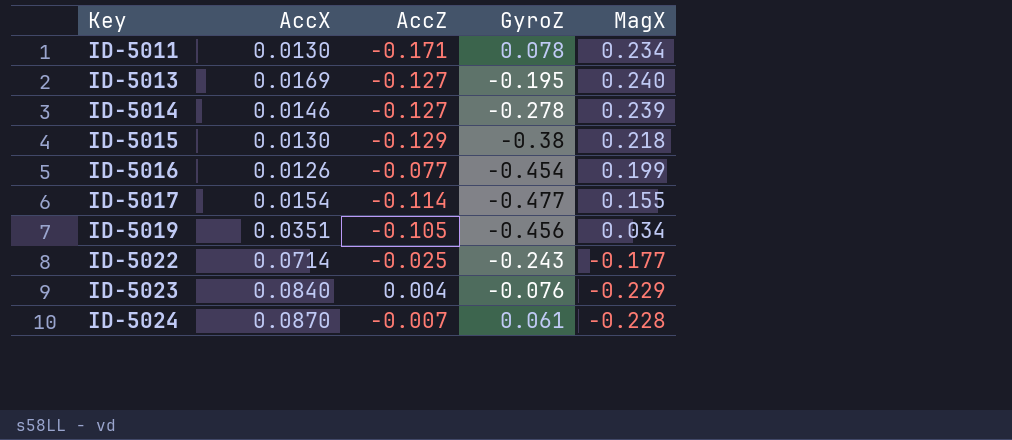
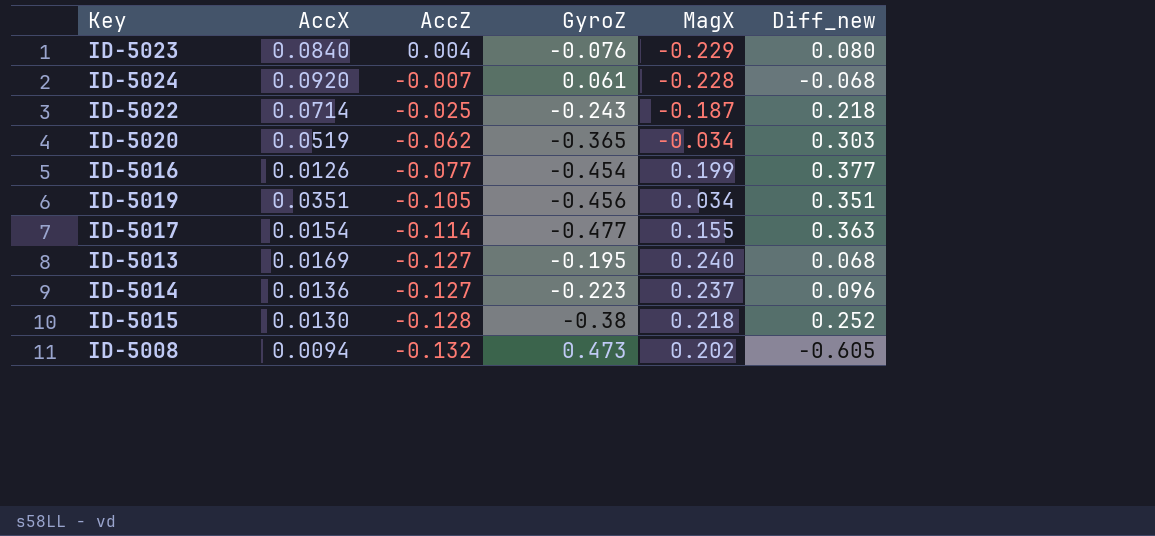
row order: Key ascending -> AccZ descending
column Diff_new | formula: none -> [AccZ] - [GyroZ]
row ID-5011: 0.0130 | -0.171 | 0.078 | 0.234 -> none
ID-5024 | AccX: 0.0870 -> 0.0920
ID-5022 | MagX: -0.177 -> -0.187
row ID-5020: none -> 0.0519 | -0.062 | -0.365 | -0.034 | 0.303
ID-5014 | AccX: 0.0146 -> 0.0136
ID-5014 | GyroZ: -0.278 -> -0.223
ID-5014 | MagX: 0.239 -> 0.237
ID-5015 | AccZ: -0.129 -> -0.128
row ID-5008: none -> 0.0094 | -0.132 | 0.473 | 0.202 | -0.605

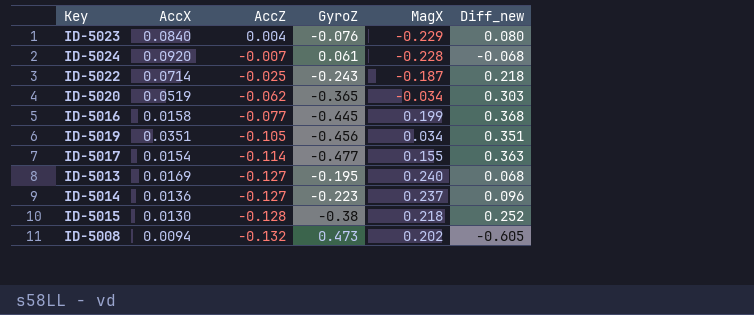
ID-5016 | AccX: 0.0126 -> 0.0158
ID-5016 | GyroZ: -0.454 -> -0.445
ID-5016 | Diff_new: 0.377 -> 0.368

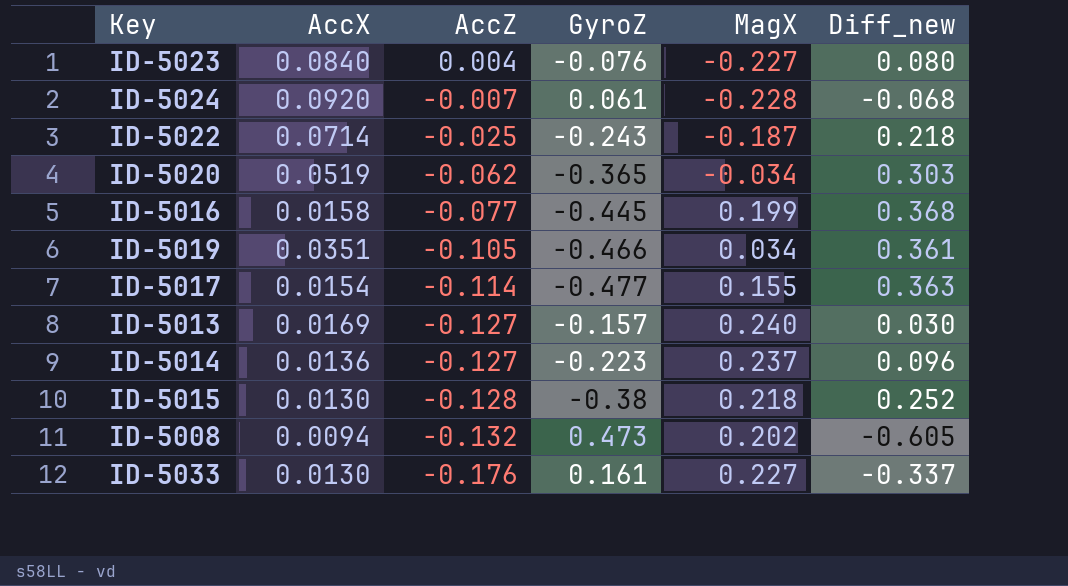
ID-5023 | MagX: -0.229 -> -0.227
ID-5019 | GyroZ: -0.456 -> -0.466
ID-5019 | Diff_new: 0.351 -> 0.361
ID-5013 | GyroZ: -0.195 -> -0.157
ID-5013 | Diff_new: 0.068 -> 0.030
row ID-5033: none -> 0.0130 | -0.176 | 0.161 | 0.227 | -0.337

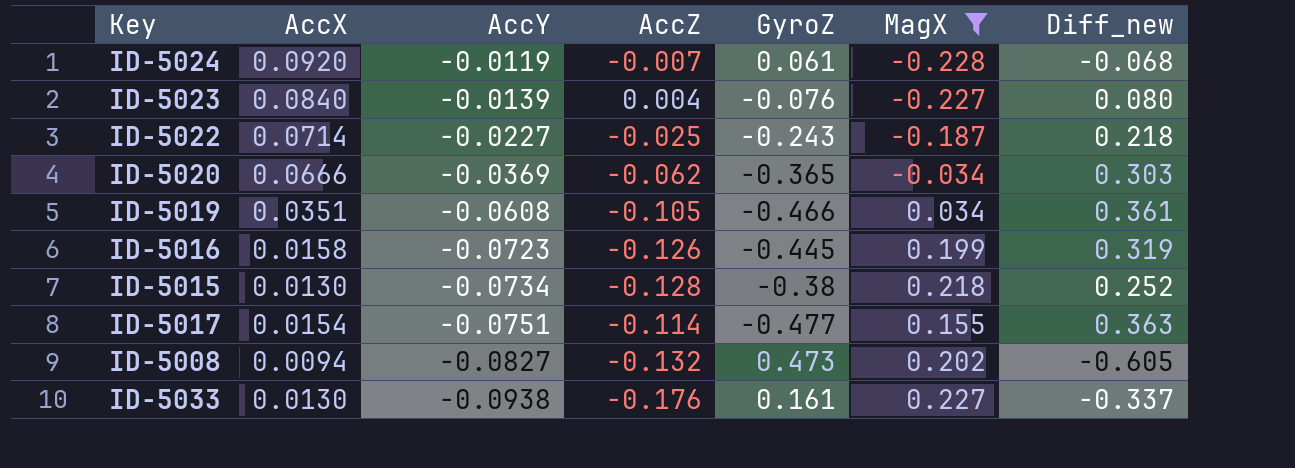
filter: none -> MagX <= 0.227
row order: AccZ descending -> AccY descending
column AccY | position: none -> 3
ID-5020 | AccX: 0.0519 -> 0.0666
ID-5016 | AccZ: -0.077 -> -0.126
ID-5016 | Diff_new: 0.368 -> 0.319

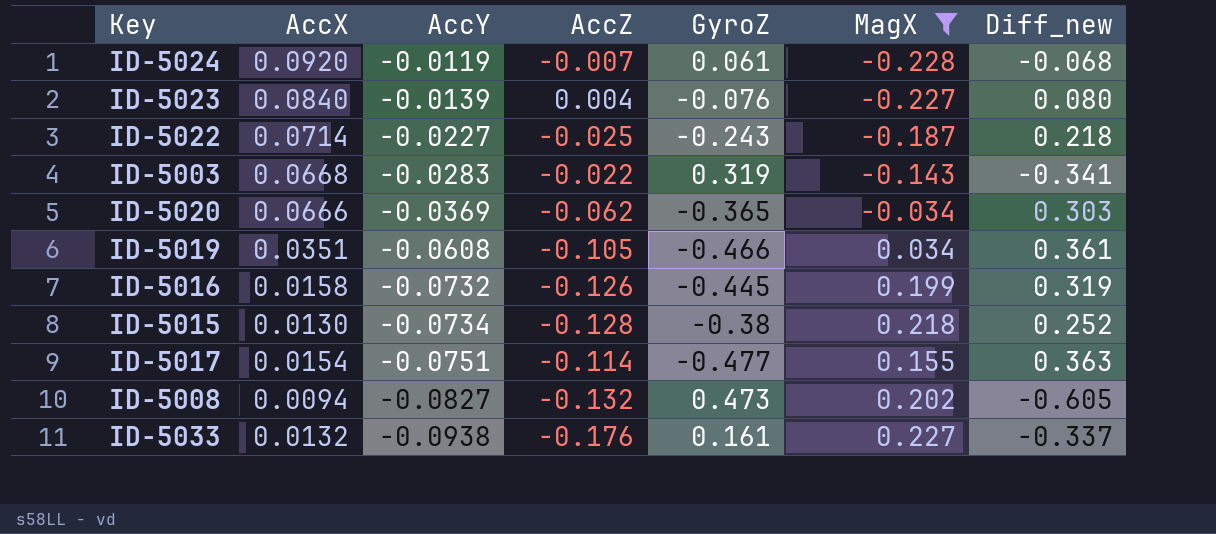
row ID-5003: none -> 0.0668 | -0.0283 | -0.022 | 0.319 | -0.143 | -0.341
ID-5016 | AccY: -0.0723 -> -0.0732
ID-5033 | AccX: 0.0130 -> 0.0132

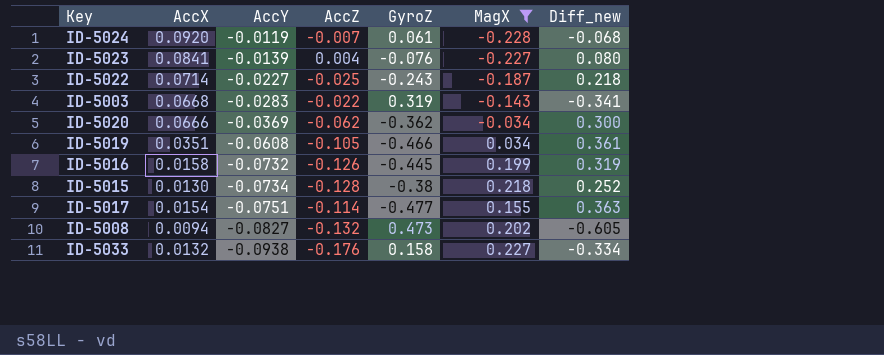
ID-5023 | AccX: 0.0840 -> 0.0841
ID-5020 | GyroZ: -0.365 -> -0.362
ID-5020 | Diff_new: 0.303 -> 0.300
ID-5033 | GyroZ: 0.161 -> 0.158
ID-5033 | Diff_new: -0.337 -> -0.334

